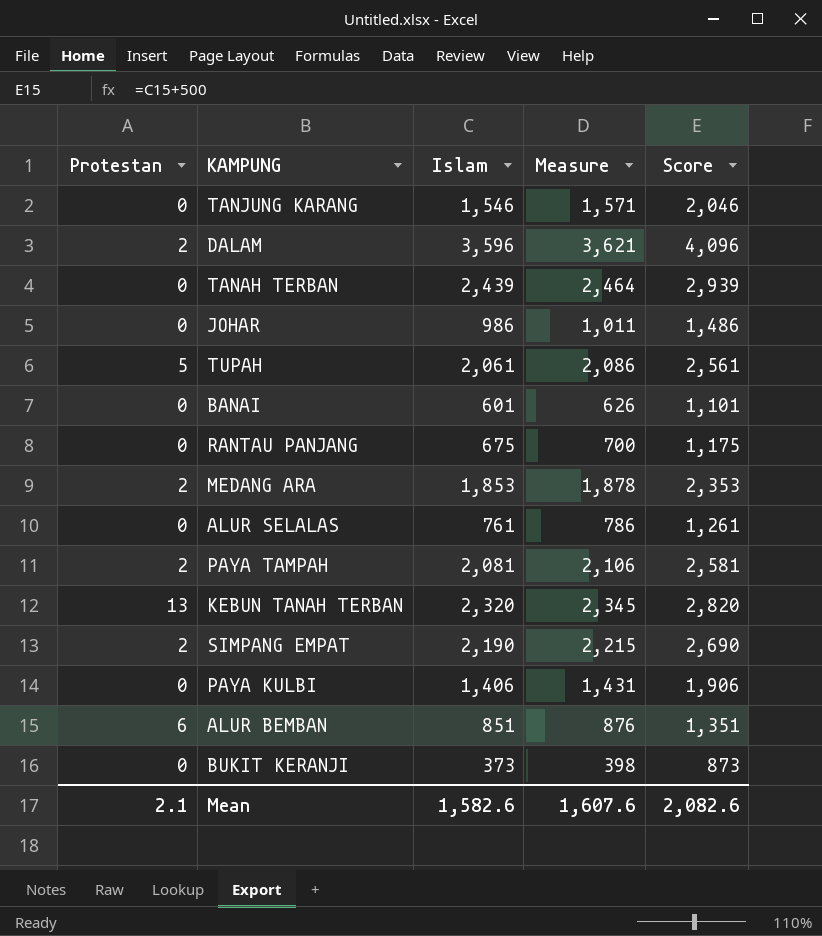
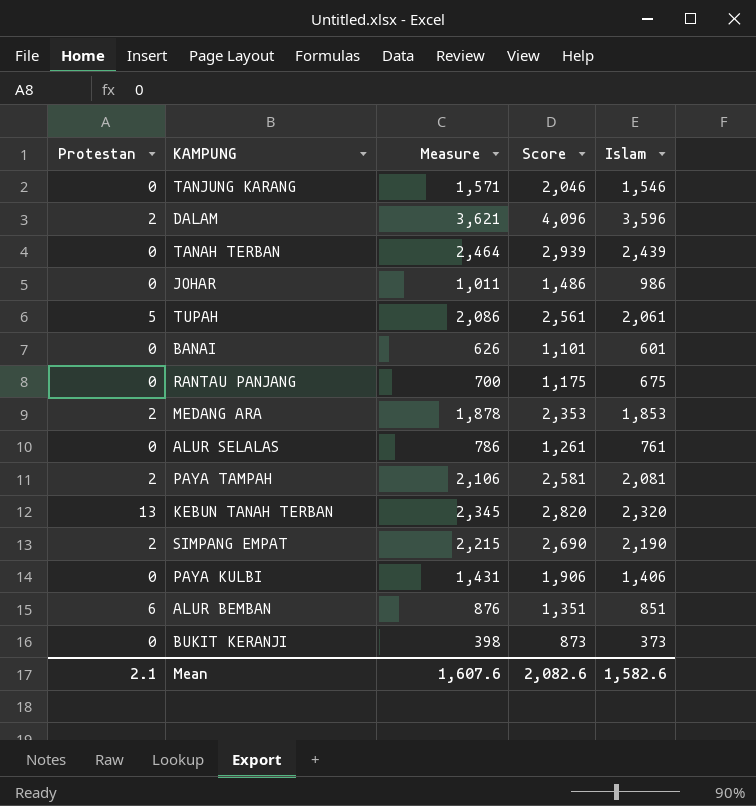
column Islam | position: 3 -> 5

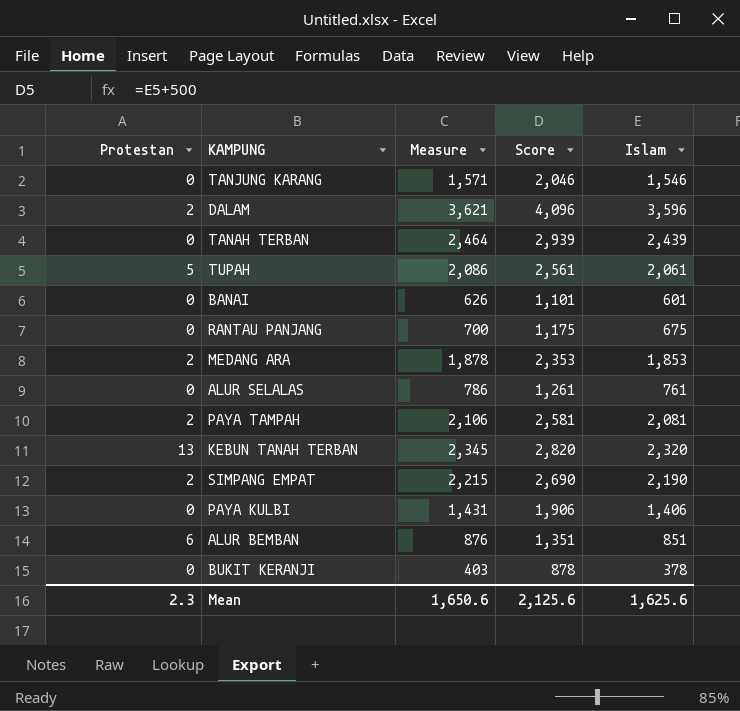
row JOHAR: 0 | 1,011 | 1,486 | 986 -> none
BUKIT KERANJI | Measure: 398 -> 403
BUKIT KERANJI | Score: 873 -> 878
BUKIT KERANJI | Islam: 373 -> 378
Mean | Protestan: 2.1 -> 2.3
Mean | Measure: 1,607.6 -> 1,650.6
Mean | Score: 2,082.6 -> 2,125.6
Mean | Islam: 1,582.6 -> 1,625.6

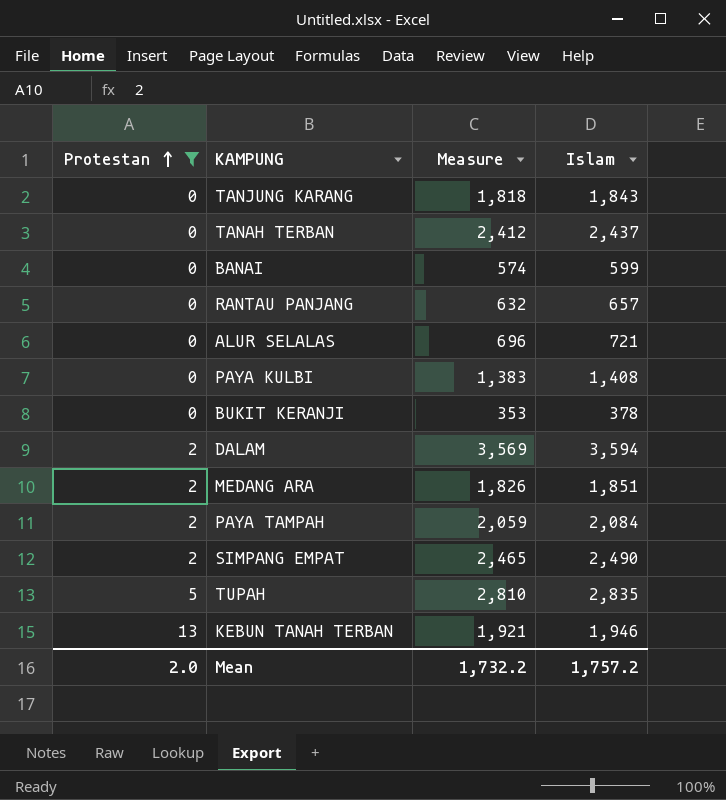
filter: none -> Protestan != 6
row order: none -> Protestan ascending
column Score | formula: [Islam] + 500 -> none
column Measure | formula: [Islam] + 25 -> [Islam] - 25
TANJUNG KARANG | Islam: 1,546 -> 1,843
TANAH TERBAN | Islam: 2,439 -> 2,437
BANAI | Islam: 601 -> 599
RANTAU PANJANG | Islam: 675 -> 657
ALUR SELALAS | Islam: 761 -> 721
PAYA KULBI | Islam: 1,406 -> 1,408
DALAM | Islam: 3,596 -> 3,594
MEDANG ARA | Islam: 1,853 -> 1,851
PAYA TAMPAH | Islam: 2,081 -> 2,084
SIMPANG EMPAT | Islam: 2,190 -> 2,490
TUPAH | Islam: 2,061 -> 2,835
KEBUN TANAH TERBAN | Islam: 2,320 -> 1,946
Mean | Protestan: 2.3 -> 2.0
Mean | Measure: 1,650.6 -> 1,732.2
Mean | Islam: 1,625.6 -> 1,757.2

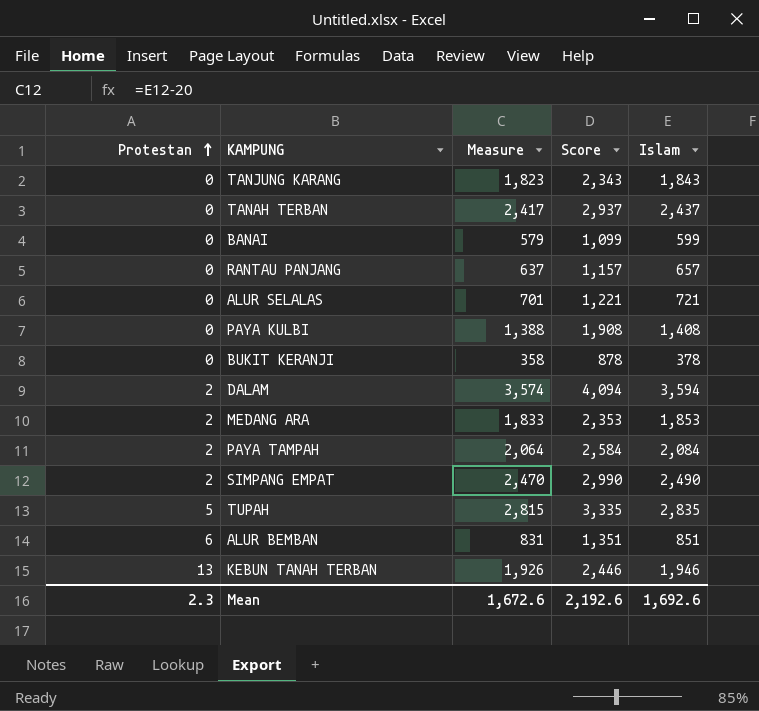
filter: Protestan != 6 -> none
column Measure | formula: [Islam] - 25 -> [Islam] - 20
column Score | formula: none -> [Islam] + 500
MEDANG ARA | Islam: 1,851 -> 1,853
Mean | Protestan: 2.0 -> 2.3
Mean | Measure: 1,732.2 -> 1,672.6
Mean | Islam: 1,757.2 -> 1,692.6

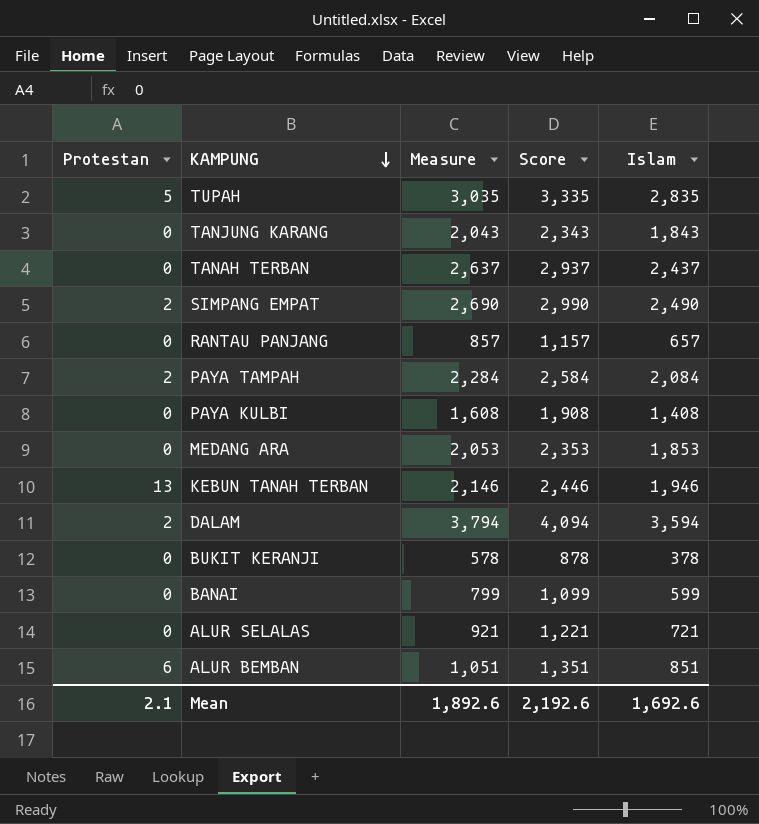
row order: Protestan ascending -> KAMPUNG descending
column Measure | formula: [Islam] - 20 -> [Islam] + 200
MEDANG ARA | Protestan: 2 -> 0
Mean | Protestan: 2.3 -> 2.1
Mean | Measure: 1,672.6 -> 1,892.6

